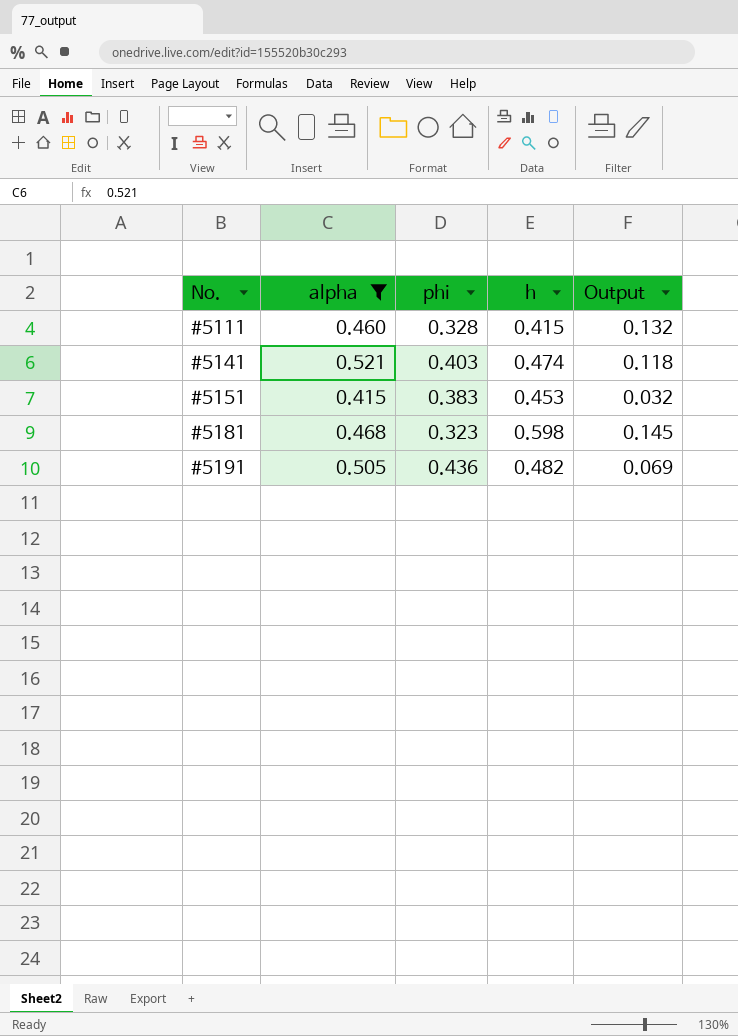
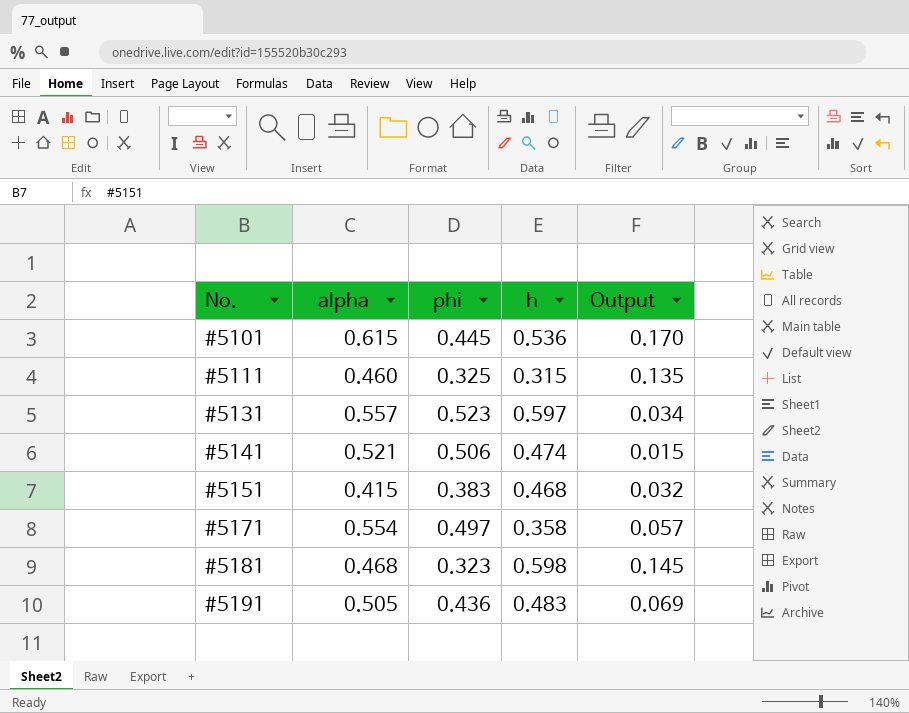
filter: alpha <= 0.521 -> none
#5111 | phi: 0.328 -> 0.325
#5111 | h: 0.415 -> 0.315
#5111 | Output: 0.132 -> 0.135
#5141 | phi: 0.403 -> 0.506
#5141 | Output: 0.118 -> 0.015
#5151 | h: 0.453 -> 0.468
#5191 | h: 0.482 -> 0.483

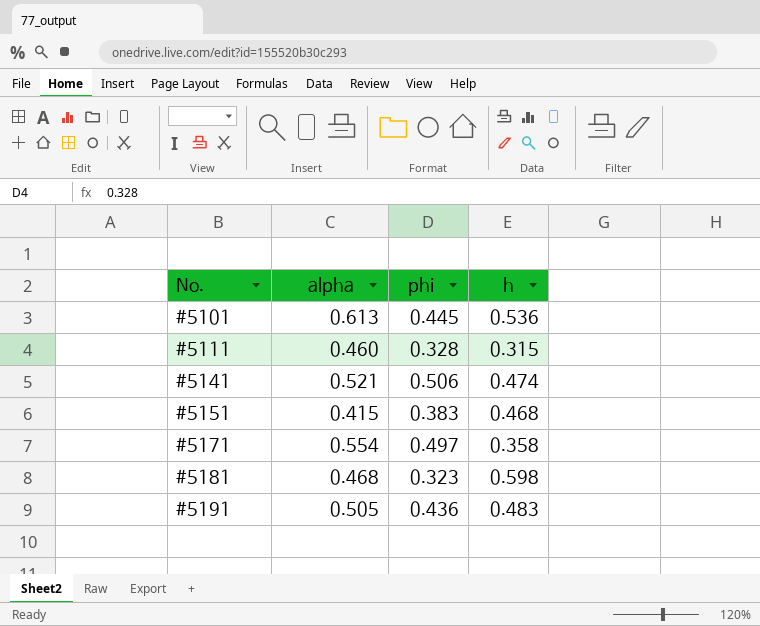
column Output | formula: [alpha] - [phi] -> none
row #5131: 0.557 | 0.523 | 0.597 | 0.034 -> none
#5101 | alpha: 0.615 -> 0.613
#5111 | phi: 0.325 -> 0.328

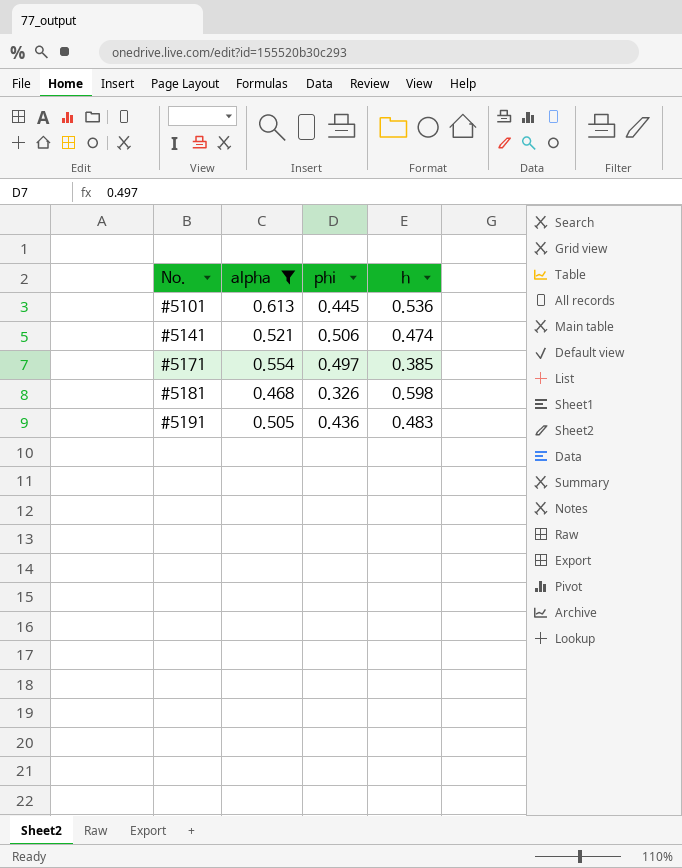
filter: none -> alpha >= 0.468
#5171 | h: 0.358 -> 0.385
#5181 | phi: 0.323 -> 0.326

